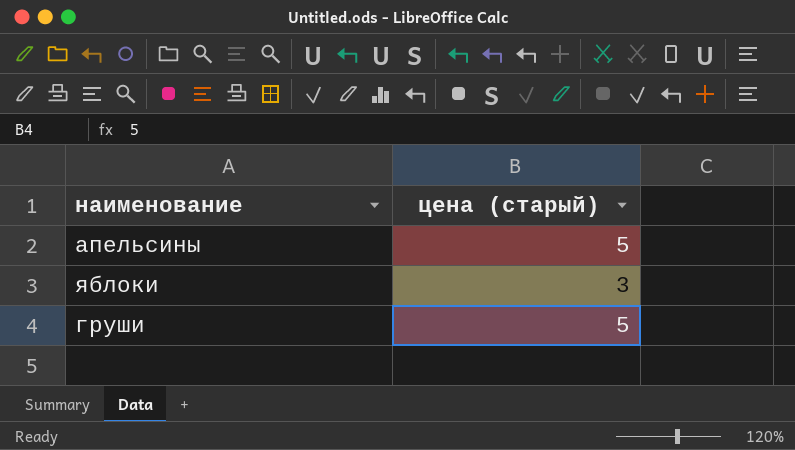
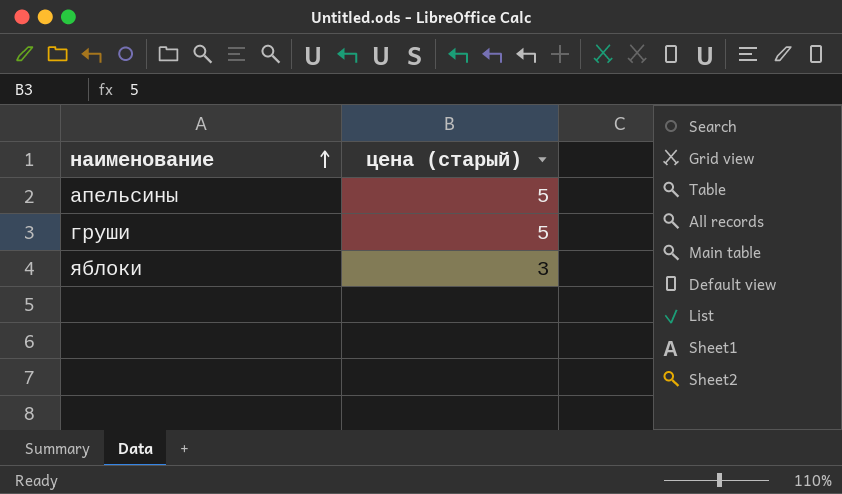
row order: none -> наименование ascending

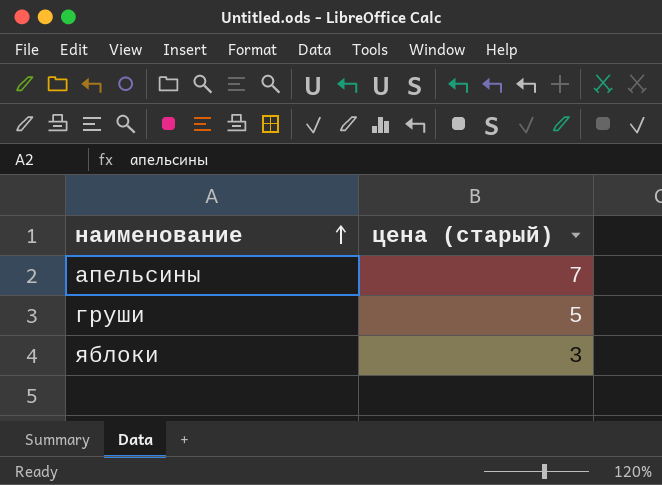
апельсины | цена (старый): 5 -> 7

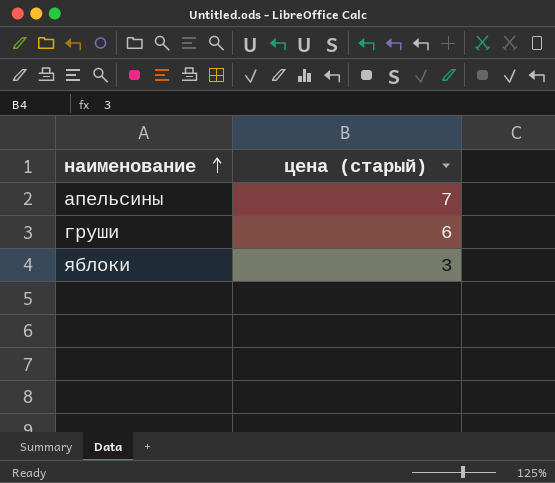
груши | цена (старый): 5 -> 6

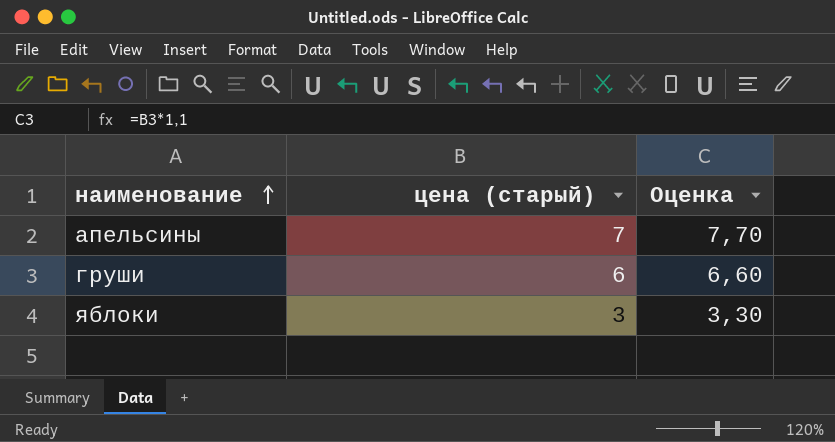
column Оценка | formula: none -> [цена (старый)] * 1,1

